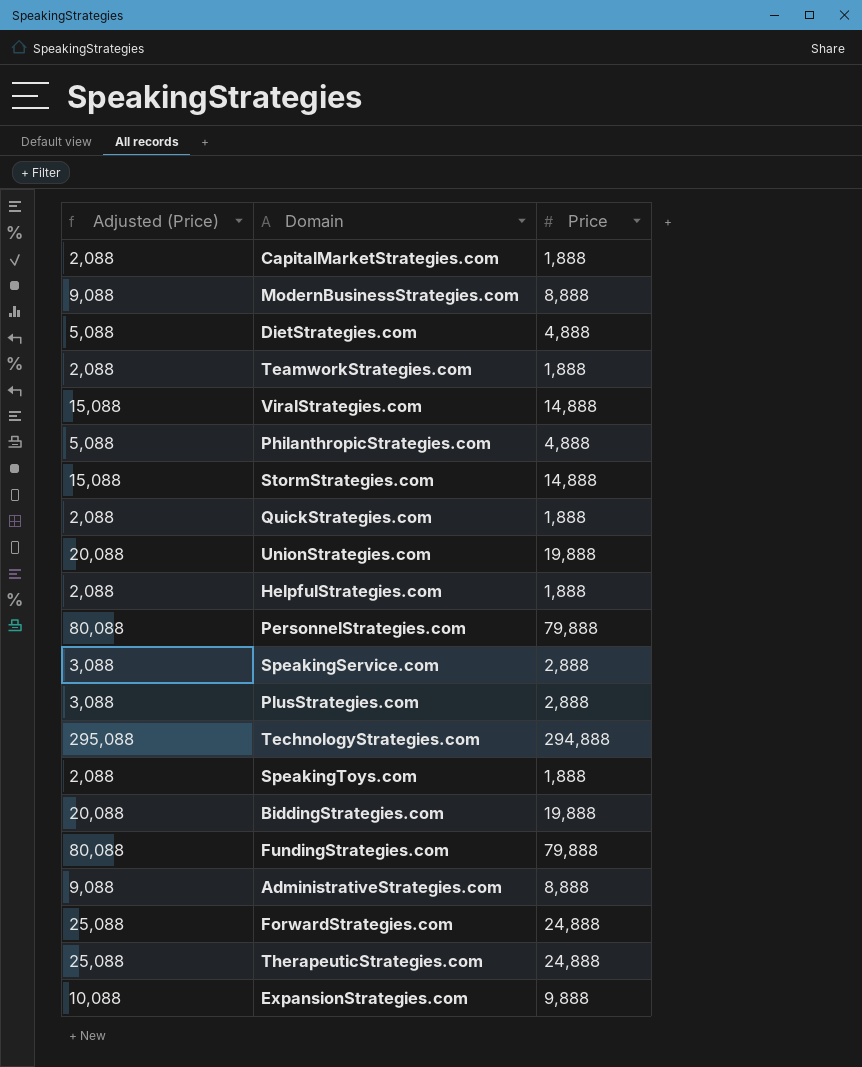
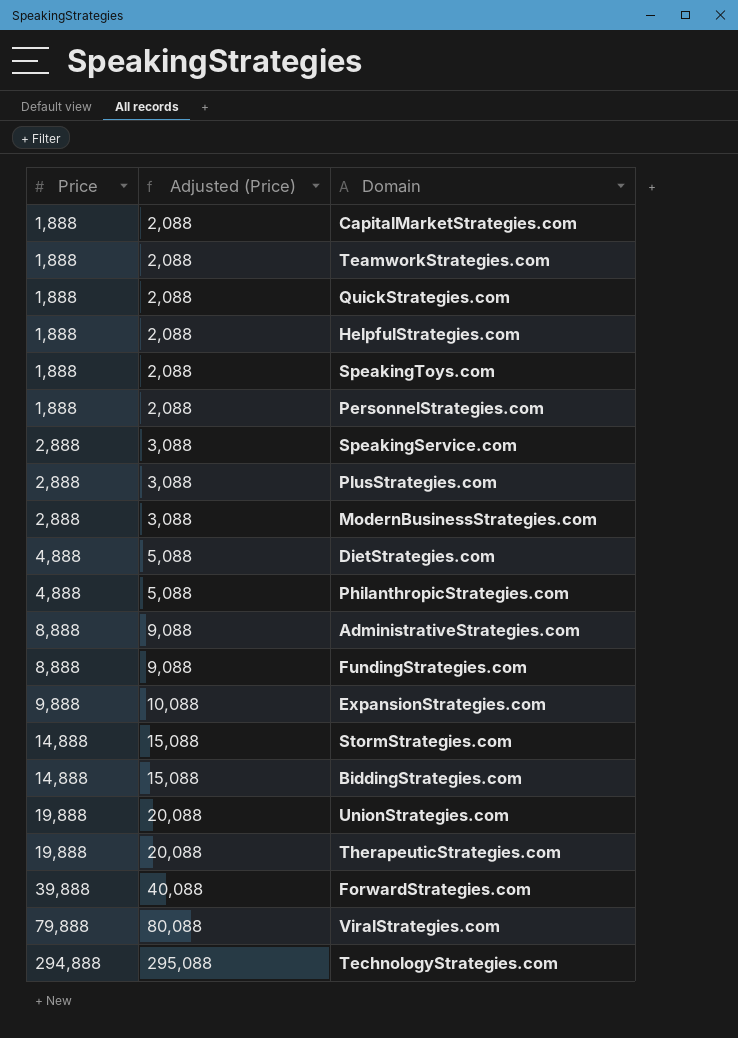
row order: none -> Price ascending
column Price | position: 3 -> 1
PersonnelStrategies.com | Price: 79,888 -> 1,888
PersonnelStrategies.com | Adjusted (Price): 80,088 -> 2,088
ModernBusinessStrategies.com | Price: 8,888 -> 2,888
ModernBusinessStrategies.com | Adjusted (Price): 9,088 -> 3,088
FundingStrategies.com | Price: 79,888 -> 8,888
FundingStrategies.com | Adjusted (Price): 80,088 -> 9,088
BiddingStrategies.com | Price: 19,888 -> 14,888
BiddingStrategies.com | Adjusted (Price): 20,088 -> 15,088
TherapeuticStrategies.com | Price: 24,888 -> 19,888
TherapeuticStrategies.com | Adjusted (Price): 25,088 -> 20,088
ForwardStrategies.com | Price: 24,888 -> 39,888
ForwardStrategies.com | Adjusted (Price): 25,088 -> 40,088
ViralStrategies.com | Price: 14,888 -> 79,888
ViralStrategies.com | Adjusted (Price): 15,088 -> 80,088

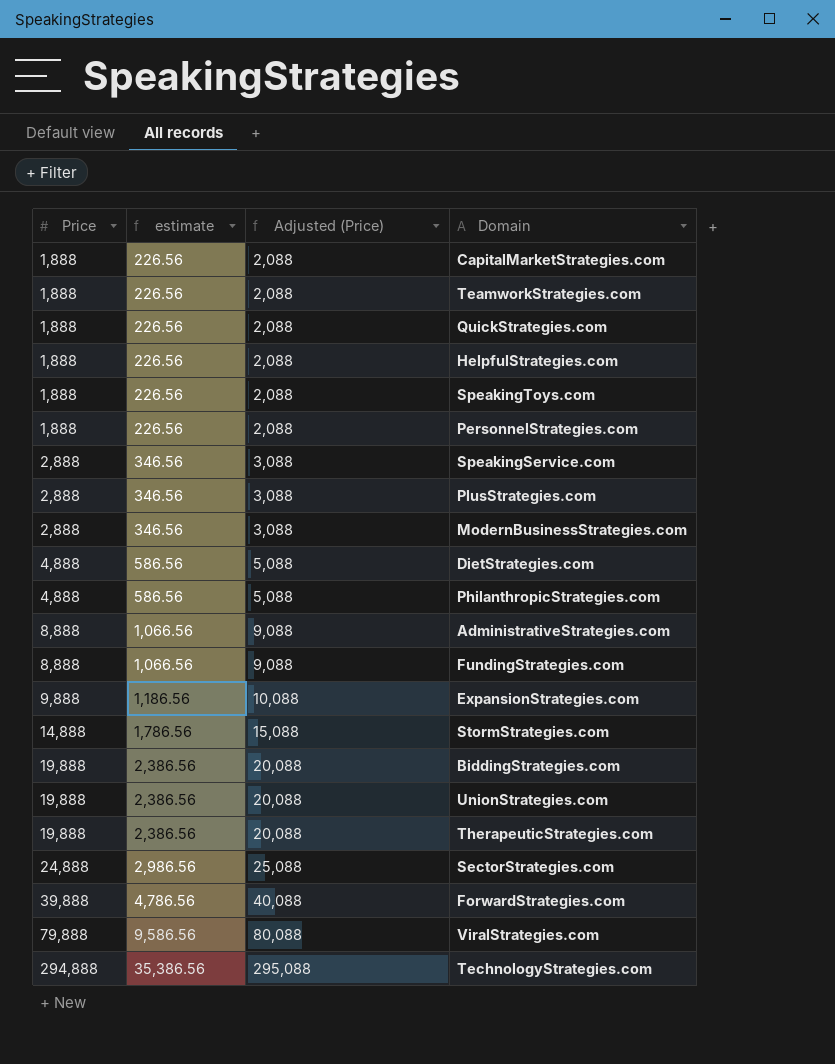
column estimate | formula: none -> [Price] * 0.12
BiddingStrategies.com | Price: 14,888 -> 19,888
BiddingStrategies.com | Adjusted (Price): 15,088 -> 20,088
row SectorStrategies.com: none -> 24,888 | 2,986.56 | 25,088

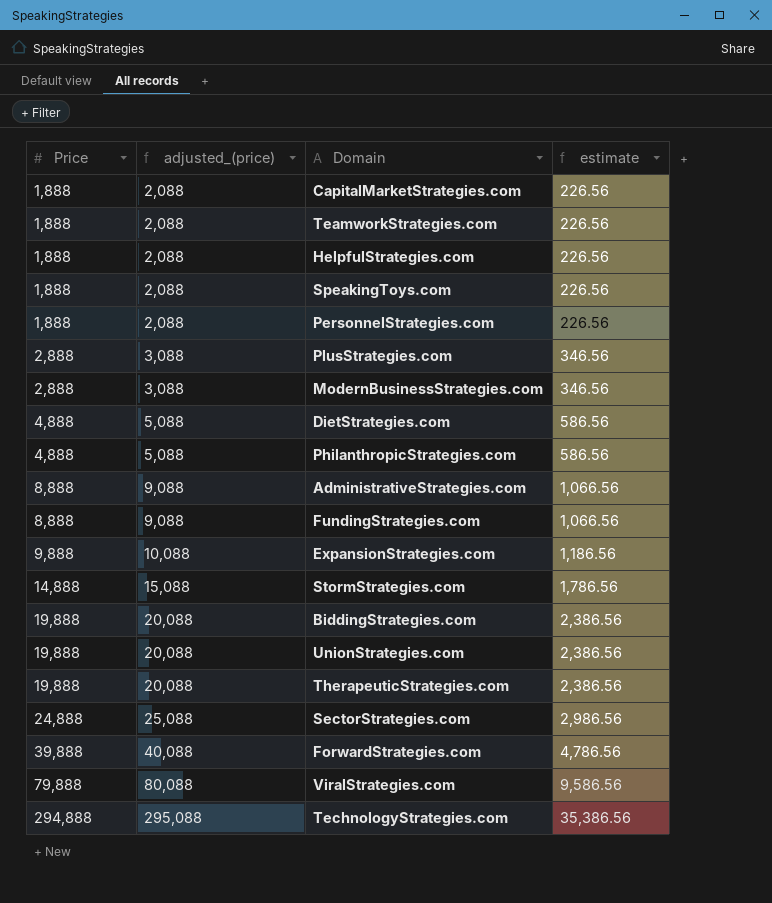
column name: Adjusted (Price) -> adjusted_(price)
column estimate | position: 2 -> 4
row QuickStrategies.com: 1,888 | 226.56 | 2,088 -> none
row SpeakingService.com: 2,888 | 346.56 | 3,088 -> none

